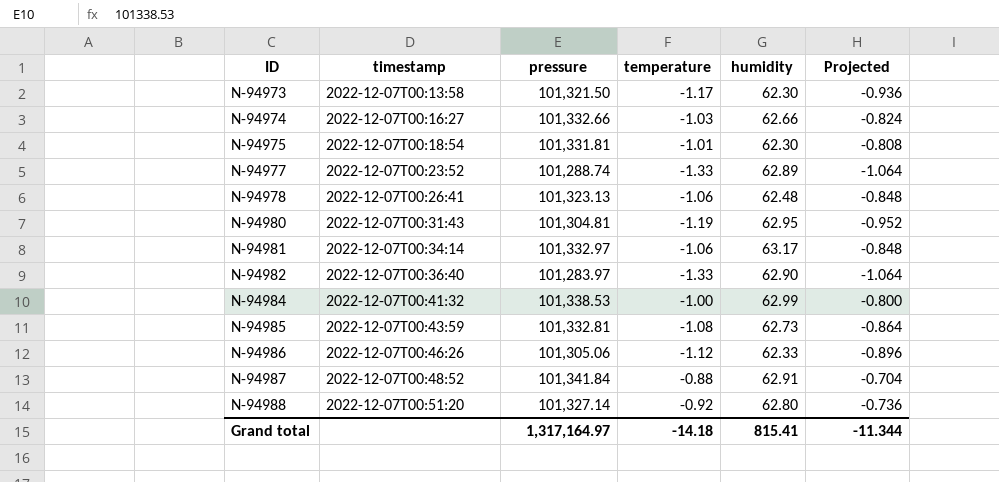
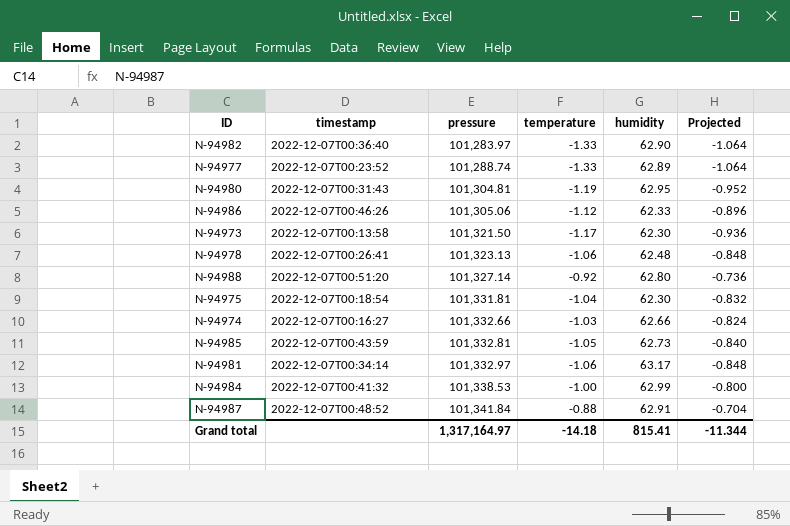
row order: ID ascending -> pressure ascending
N-94975 | temperature: -1.01 -> -1.04
N-94975 | Projected: -0.808 -> -0.832
N-94985 | temperature: -1.08 -> -1.05
N-94985 | Projected: -0.864 -> -0.840

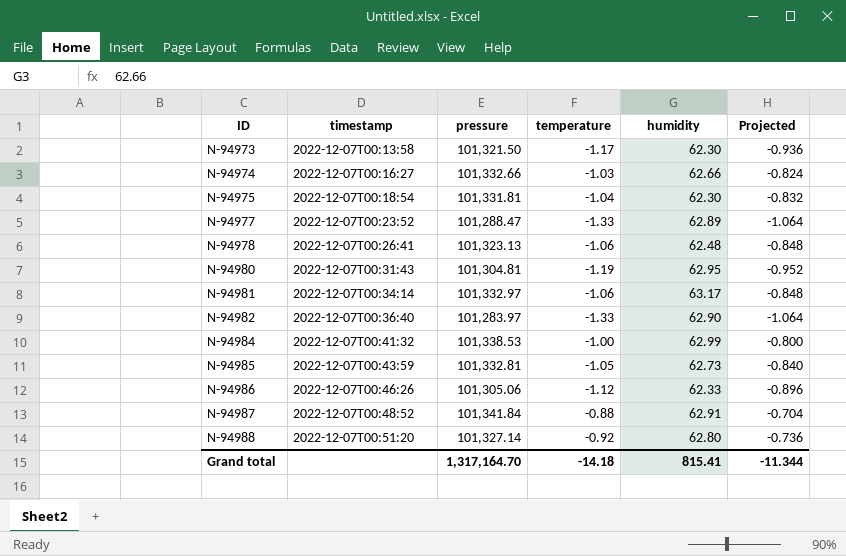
row order: pressure ascending -> ID ascending
N-94977 | pressure: 101,288.74 -> 101,288.47
Grand total | pressure: 1,317,164.97 -> 1,317,164.70

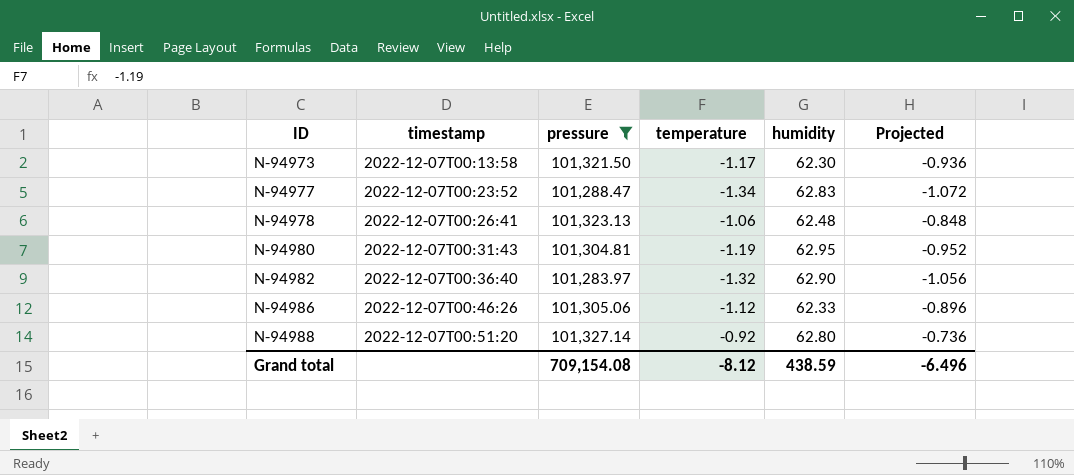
filter: none -> pressure <= 101,327.14
N-94977 | temperature: -1.33 -> -1.34
N-94977 | humidity: 62.89 -> 62.83
N-94977 | Projected: -1.064 -> -1.072
N-94982 | temperature: -1.33 -> -1.32
N-94982 | Projected: -1.064 -> -1.056
Grand total | pressure: 1,317,164.70 -> 709,154.08
Grand total | temperature: -14.18 -> -8.12
Grand total | humidity: 815.41 -> 438.59
Grand total | Projected: -11.344 -> -6.496

